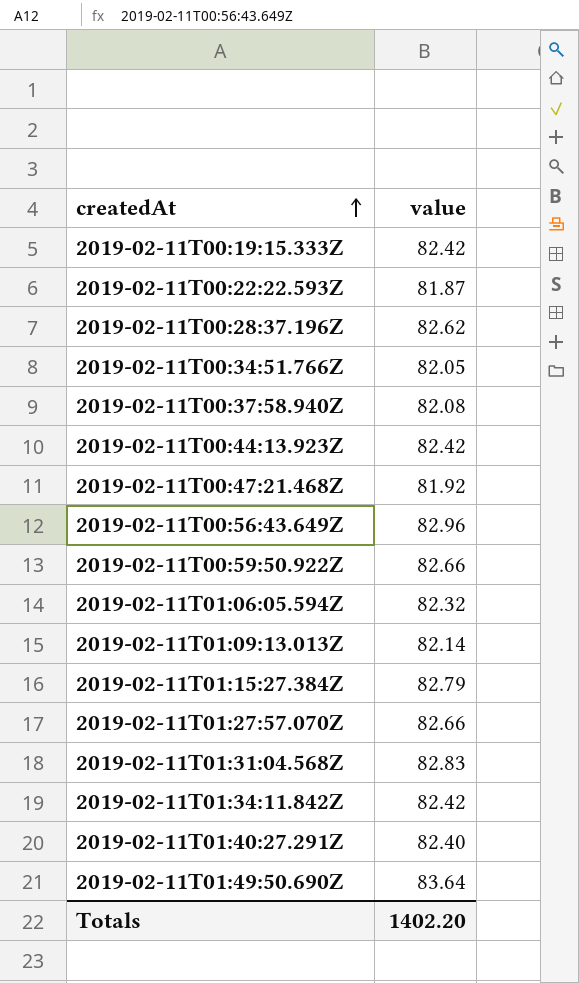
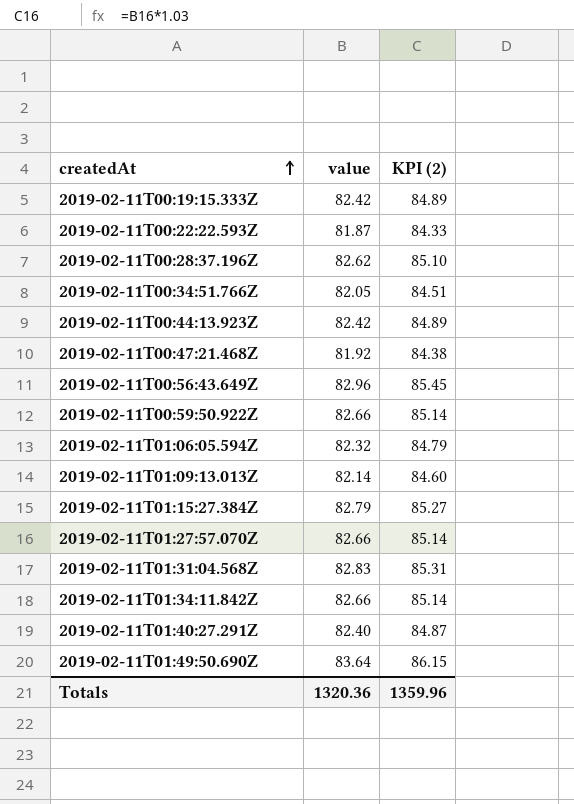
column KPI (2) | formula: none -> [value] * 1.03
row 2019-02-11T00:37:58.940Z: 82.08 -> none
2019-02-11T01:34:11.842Z | value: 82.42 -> 82.66
Totals | value: 1402.20 -> 1320.36

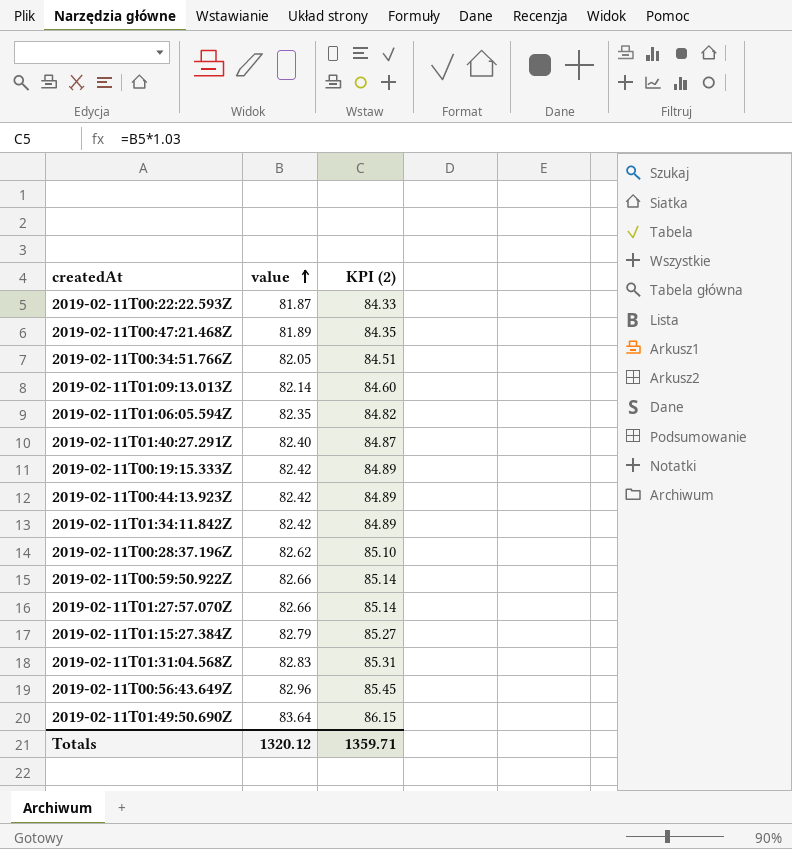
row order: createdAt ascending -> value ascending
2019-02-11T00:47:21.468Z | value: 81.92 -> 81.89
2019-02-11T00:47:21.468Z | KPI (2): 84.38 -> 84.35
2019-02-11T01:06:05.594Z | value: 82.32 -> 82.35
2019-02-11T01:06:05.594Z | KPI (2): 84.79 -> 84.82
2019-02-11T01:34:11.842Z | value: 82.66 -> 82.42
2019-02-11T01:34:11.842Z | KPI (2): 85.14 -> 84.89
Totals | value: 1320.36 -> 1320.12
Totals | KPI (2): 1359.96 -> 1359.71

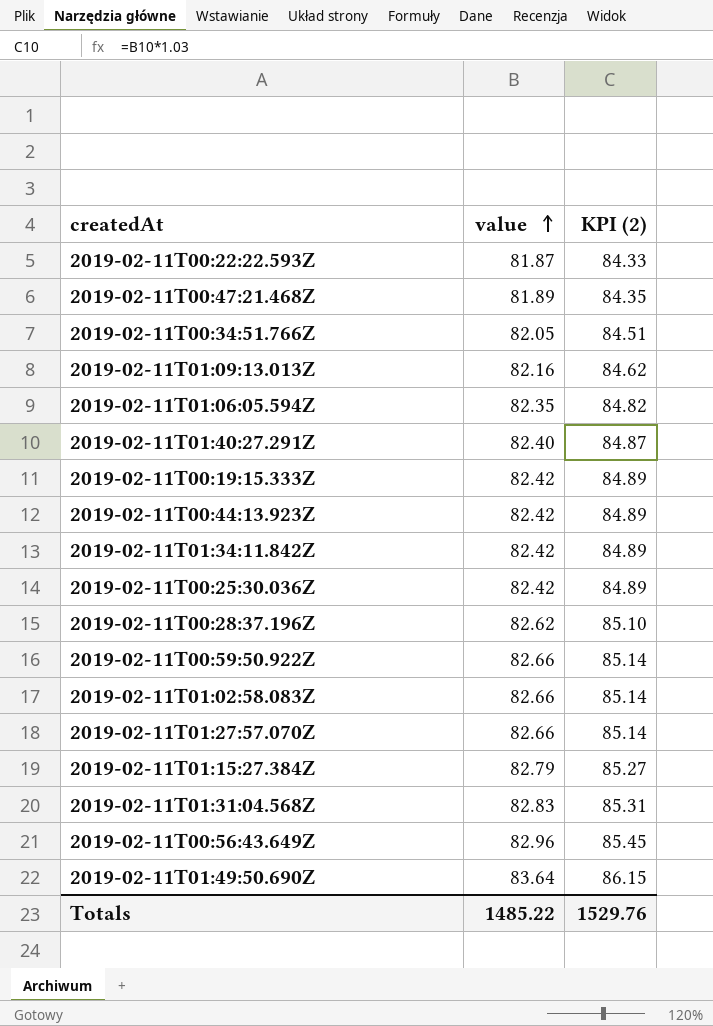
2019-02-11T01:09:13.013Z | value: 82.14 -> 82.16
2019-02-11T01:09:13.013Z | KPI (2): 84.60 -> 84.62
row 2019-02-11T00:25:30.036Z: none -> 82.42 | 84.89
row 2019-02-11T01:02:58.083Z: none -> 82.66 | 85.14
Totals | value: 1320.12 -> 1485.22
Totals | KPI (2): 1359.71 -> 1529.76

